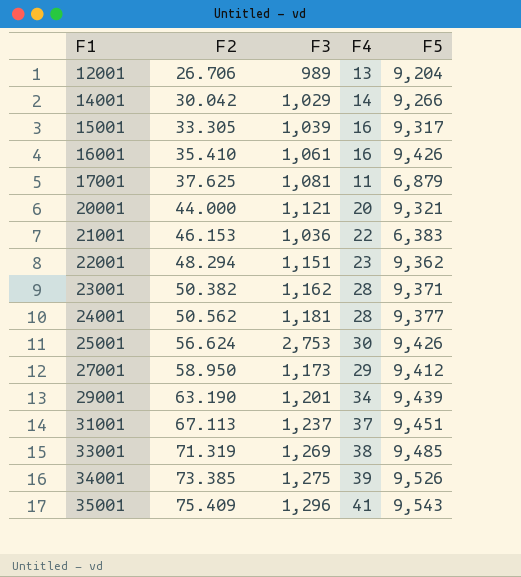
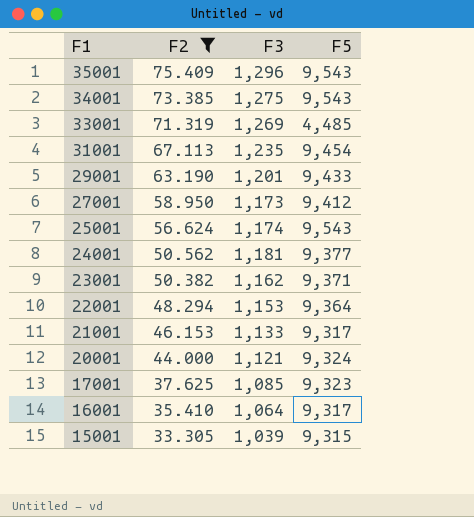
filter: none -> F2 >= 33.305
row order: F1 ascending -> F1 descending
column F4 | position: 4 -> none
34001 | F5: 9,526 -> 9,543
33001 | F5: 9,485 -> 4,485
31001 | F3: 1,237 -> 1,235
31001 | F5: 9,451 -> 9,454
29001 | F5: 9,439 -> 9,433
25001 | F3: 2,753 -> 1,174
25001 | F5: 9,426 -> 9,543
22001 | F3: 1,151 -> 1,153
22001 | F5: 9,362 -> 9,364
21001 | F3: 1,036 -> 1,133
21001 | F5: 6,383 -> 9,317
20001 | F5: 9,321 -> 9,324
17001 | F3: 1,081 -> 1,085
17001 | F5: 6,879 -> 9,323
16001 | F3: 1,061 -> 1,064
16001 | F5: 9,426 -> 9,317
15001 | F5: 9,317 -> 9,315

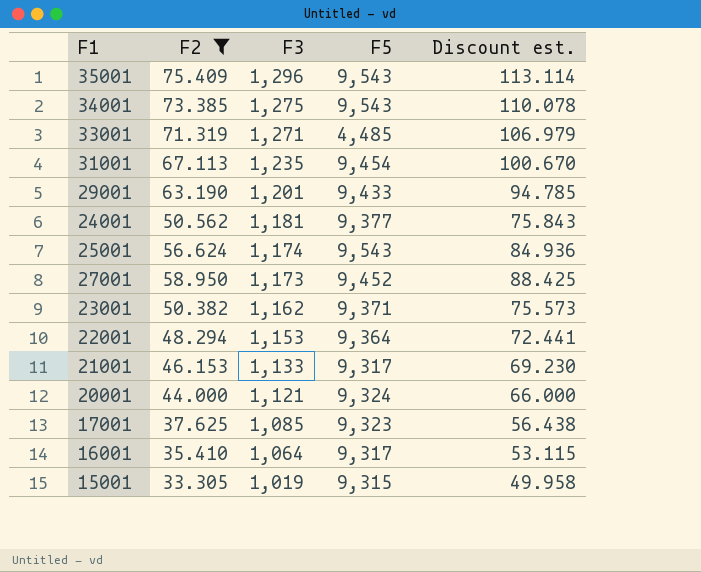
row order: F1 descending -> F3 descending
column Discount est. | formula: none -> [F2] * 1.5
33001 | F3: 1,269 -> 1,271
27001 | F5: 9,412 -> 9,452
15001 | F3: 1,039 -> 1,019

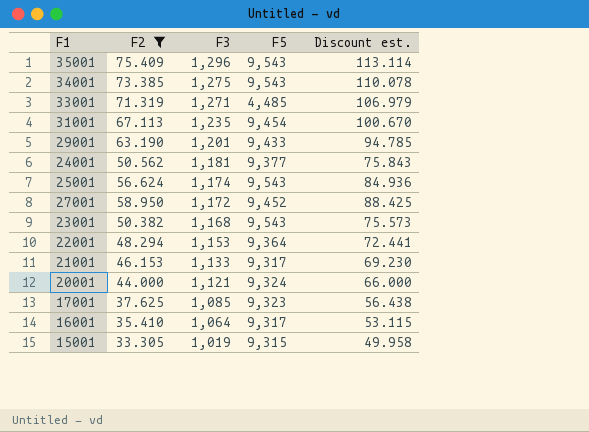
27001 | F3: 1,173 -> 1,172
23001 | F3: 1,162 -> 1,168
23001 | F5: 9,371 -> 9,543

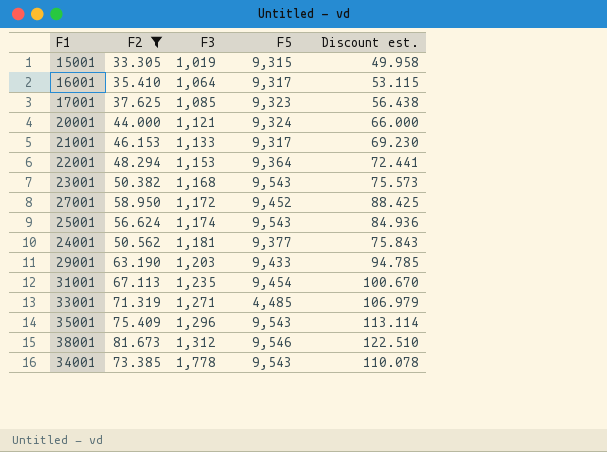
row order: F3 descending -> F3 ascending
29001 | F3: 1,201 -> 1,203
row 38001: none -> 81.673 | 1,312 | 9,546 | 122.510
34001 | F3: 1,275 -> 1,778

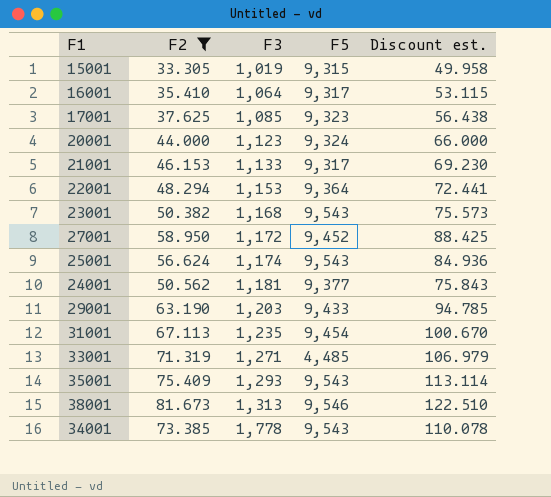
20001 | F3: 1,121 -> 1,123
35001 | F3: 1,296 -> 1,293
38001 | F3: 1,312 -> 1,313

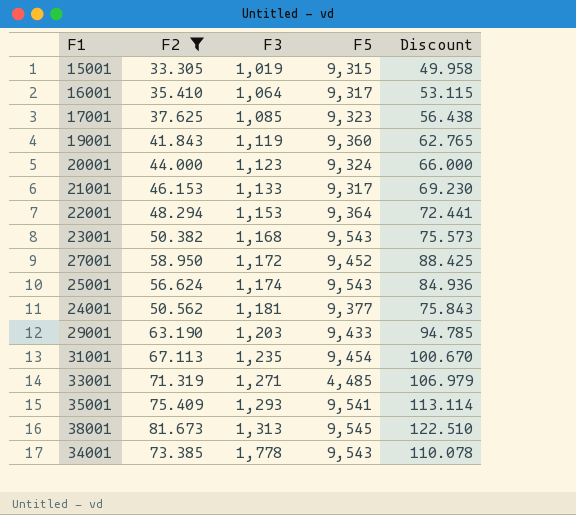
column name: Discount est. -> Discount
row 19001: none -> 41.843 | 1,119 | 9,360 | 62.765
35001 | F5: 9,543 -> 9,541
38001 | F5: 9,546 -> 9,545

